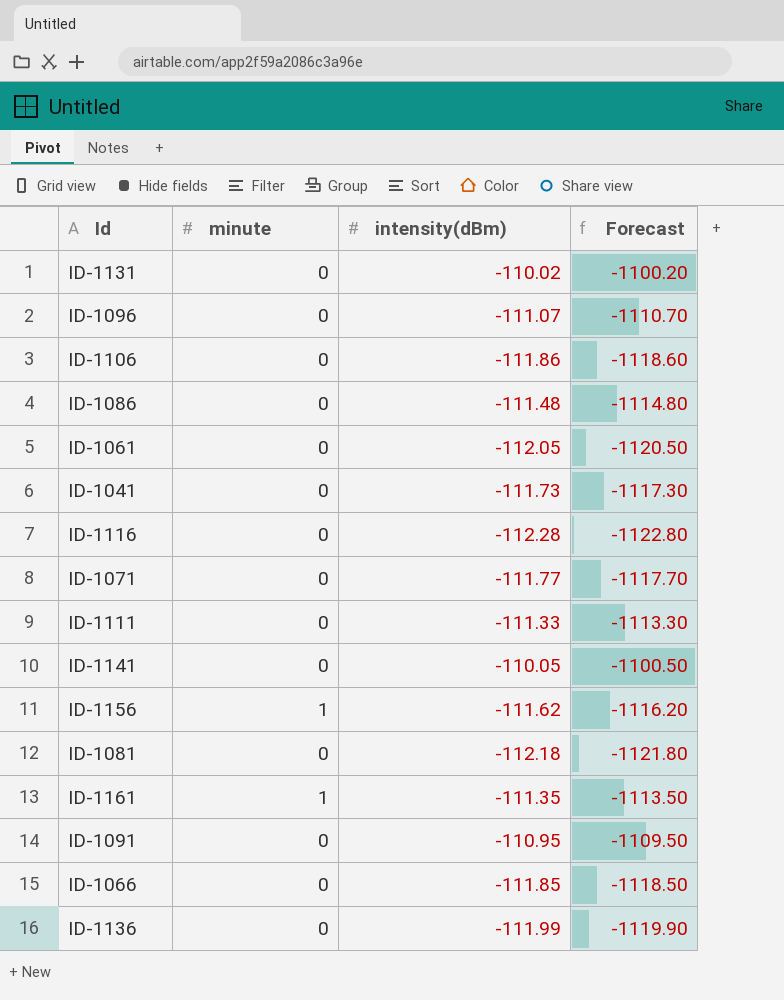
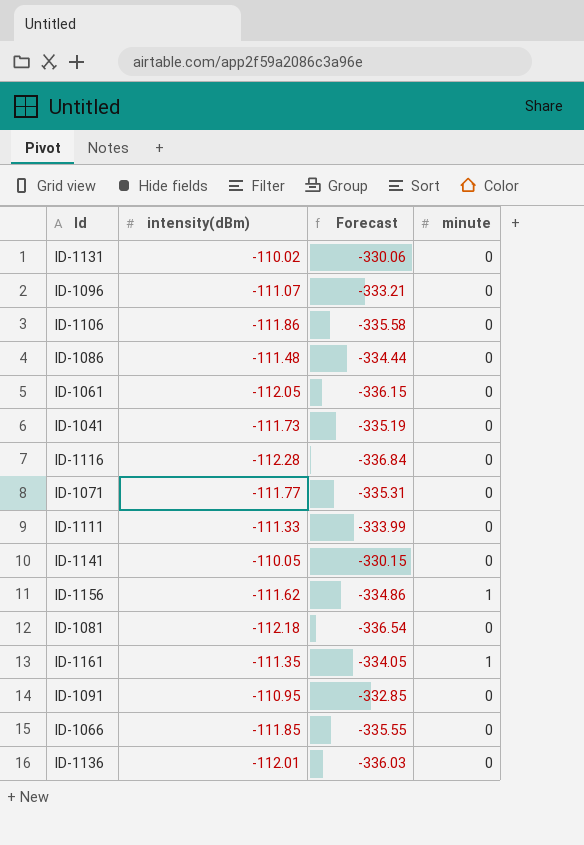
column Forecast | formula: [intensity(dBm)] * 10 -> [intensity(dBm)] * 3
column minute | position: 2 -> 4
ID-1136 | intensity(dBm): -111.99 -> -112.01

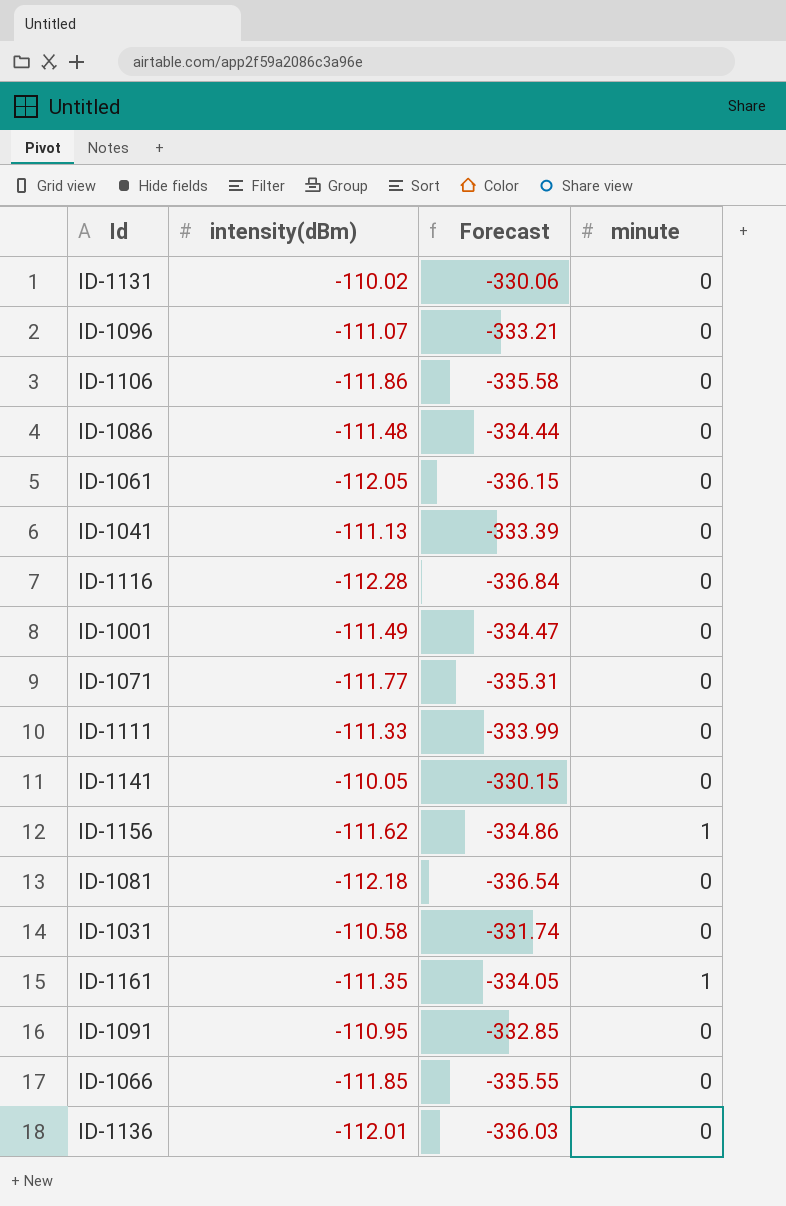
ID-1041 | intensity(dBm): -111.73 -> -111.13
ID-1041 | Forecast: -335.19 -> -333.39
row ID-1001: none -> -111.49 | -334.47 | 0
row ID-1031: none -> -110.58 | -331.74 | 0

